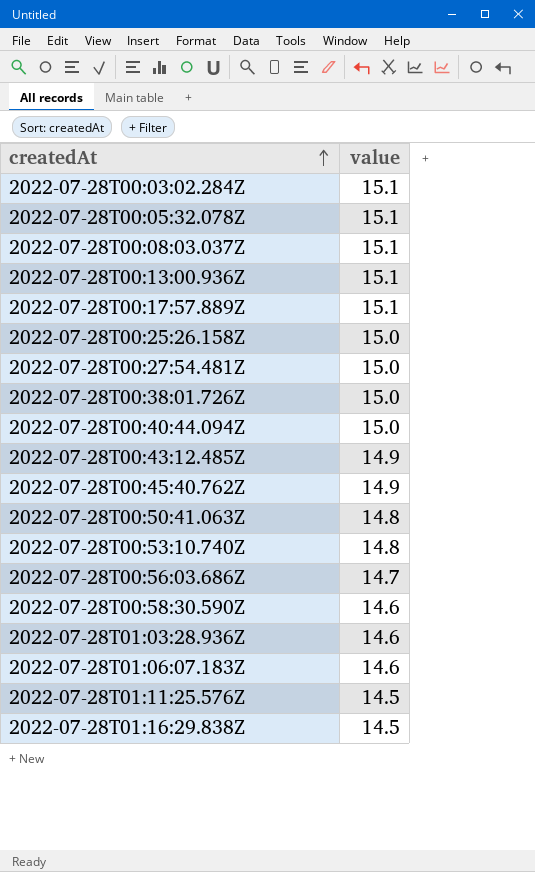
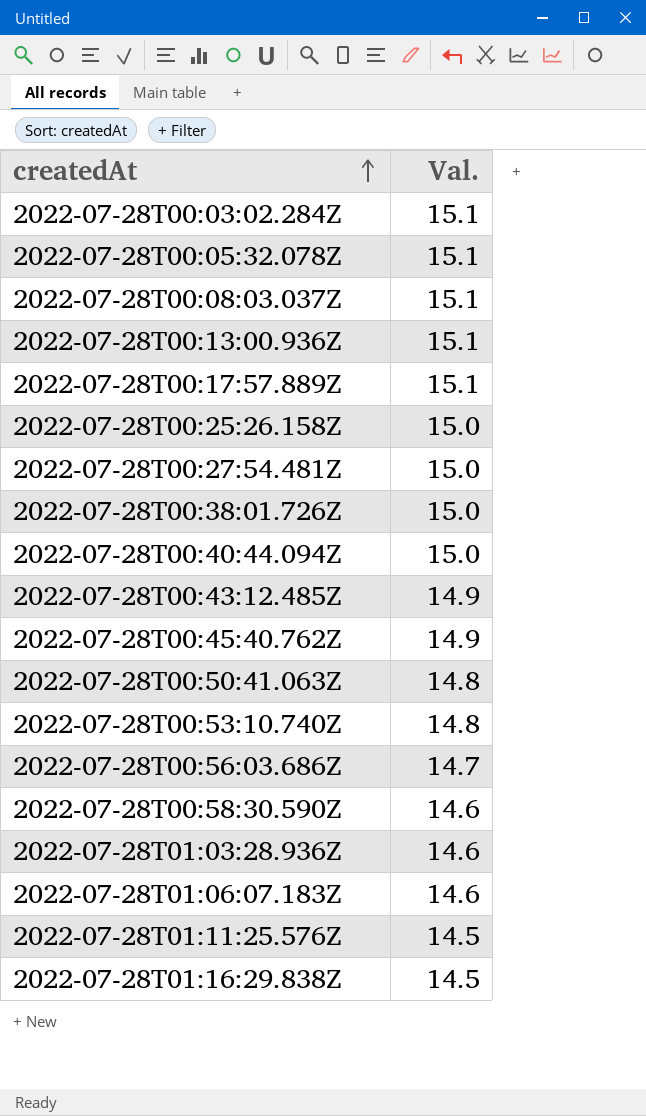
column name: value -> Val.

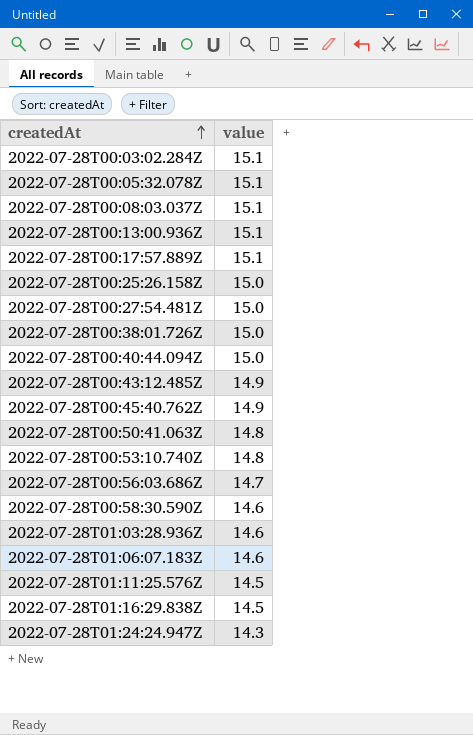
column name: Val. -> value
row 2022-07-28T01:24:24.947Z: none -> 14.3

